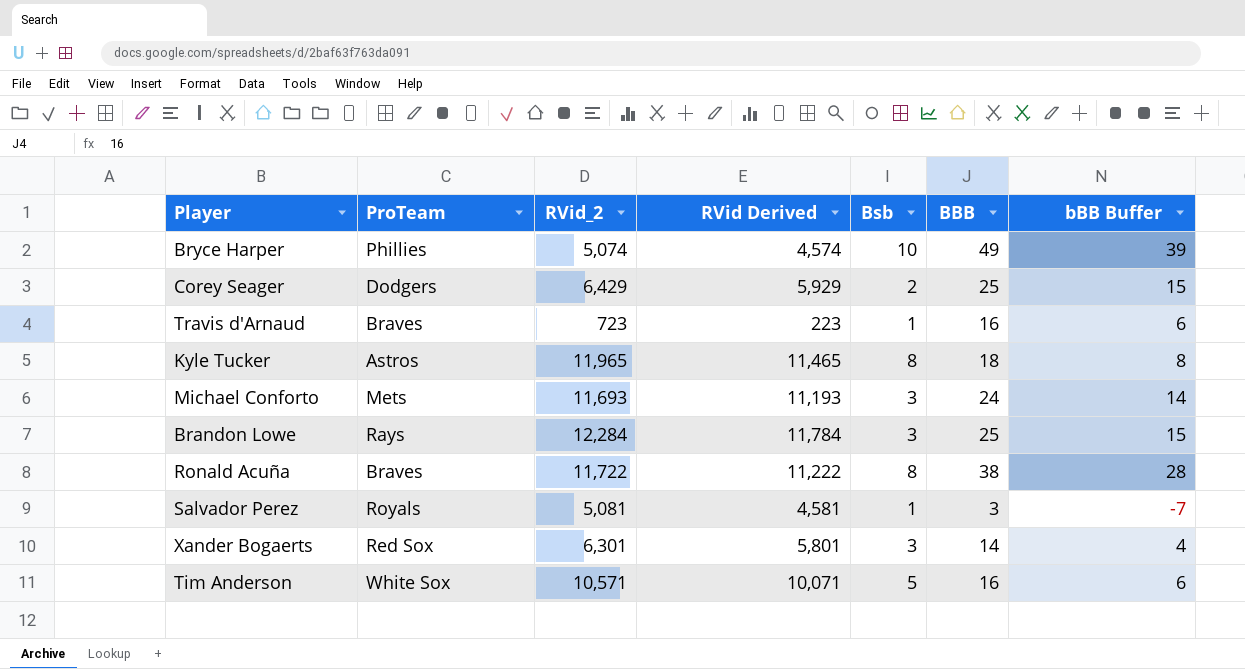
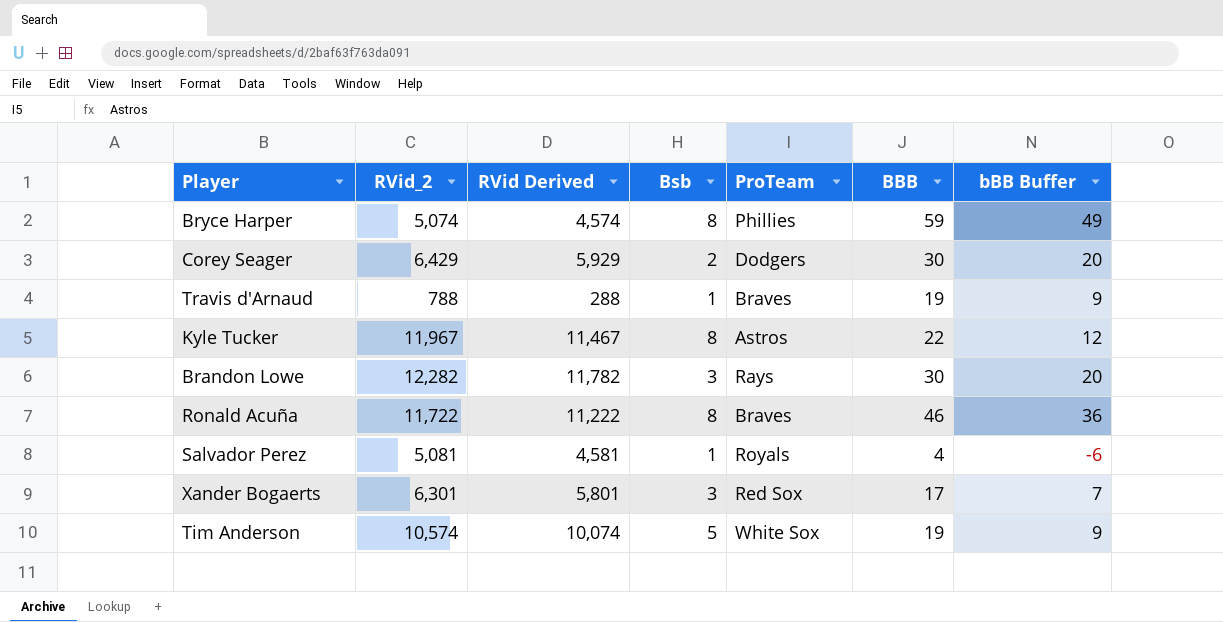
column ProTeam | position: 2 -> 5
row Michael Conforto: Mets | 11,693 | 11,193 | 3 | 24 | 14 -> none
Bryce Harper | Bsb: 10 -> 8
Bryce Harper | BBB: 49 -> 59
Bryce Harper | bBB Buffer: 39 -> 49
Corey Seager | BBB: 25 -> 30
Corey Seager | bBB Buffer: 15 -> 20
Travis d'Arnaud | RVid_2: 723 -> 788
Travis d'Arnaud | RVid Derived: 223 -> 288
Travis d'Arnaud | BBB: 16 -> 19
Travis d'Arnaud | bBB Buffer: 6 -> 9
Kyle Tucker | RVid_2: 11,965 -> 11,967
Kyle Tucker | RVid Derived: 11,465 -> 11,467
Kyle Tucker | BBB: 18 -> 22
Kyle Tucker | bBB Buffer: 8 -> 12
Brandon Lowe | RVid_2: 12,284 -> 12,282
Brandon Lowe | RVid Derived: 11,784 -> 11,782
Brandon Lowe | BBB: 25 -> 30
Brandon Lowe | bBB Buffer: 15 -> 20
Ronald Acuña | BBB: 38 -> 46
Ronald Acuña | bBB Buffer: 28 -> 36
Salvador Perez | BBB: 3 -> 4
Salvador Perez | bBB Buffer: -7 -> -6
Xander Bogaerts | BBB: 14 -> 17
Xander Bogaerts | bBB Buffer: 4 -> 7
Tim Anderson | RVid_2: 10,571 -> 10,574
Tim Anderson | RVid Derived: 10,071 -> 10,074
Tim Anderson | BBB: 16 -> 19
Tim Anderson | bBB Buffer: 6 -> 9

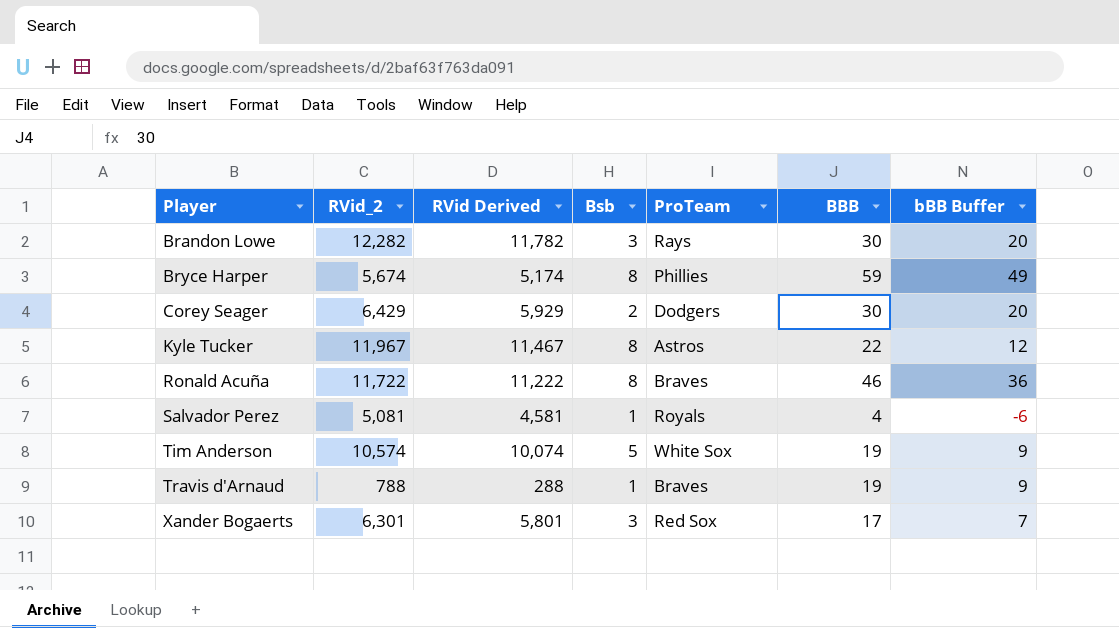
row order: none -> Player ascending
Bryce Harper | RVid_2: 5,074 -> 5,674
Bryce Harper | RVid Derived: 4,574 -> 5,174

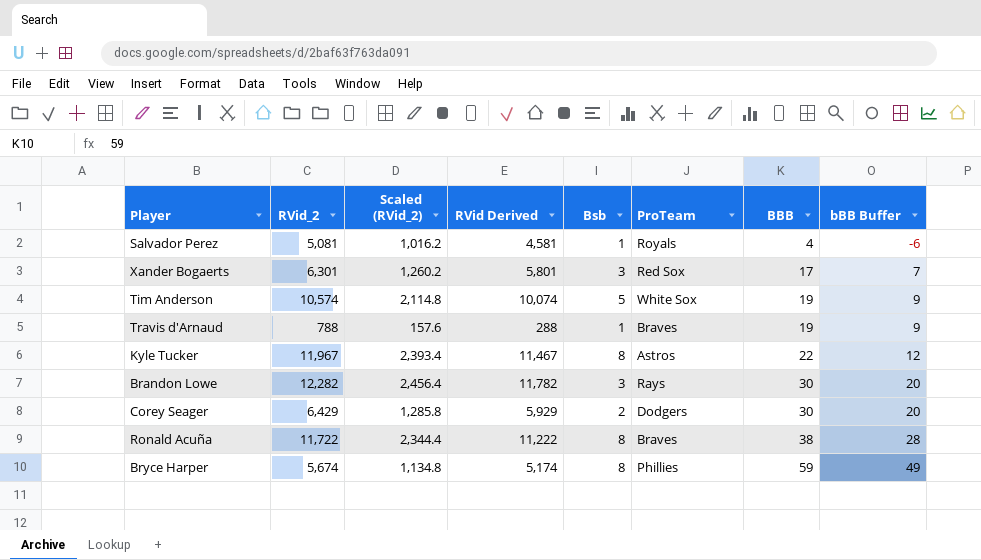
row order: Player ascending -> BBB ascending
column Scaled (RVid_2) | formula: none -> [RVid_2] * 0.2
Ronald Acuña | BBB: 46 -> 38
Ronald Acuña | bBB Buffer: 36 -> 28

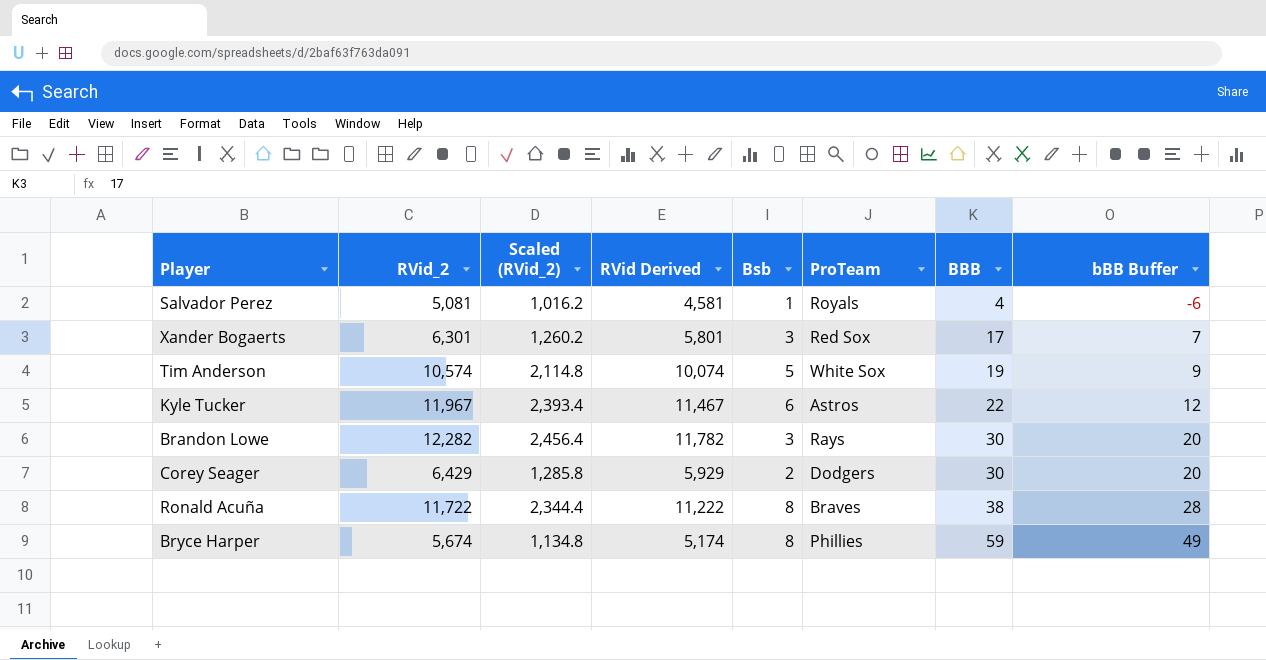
row Travis d'Arnaud: 788 | 157.6 | 288 | 1 | Braves | 19 | 9 -> none
Kyle Tucker | Bsb: 8 -> 6

